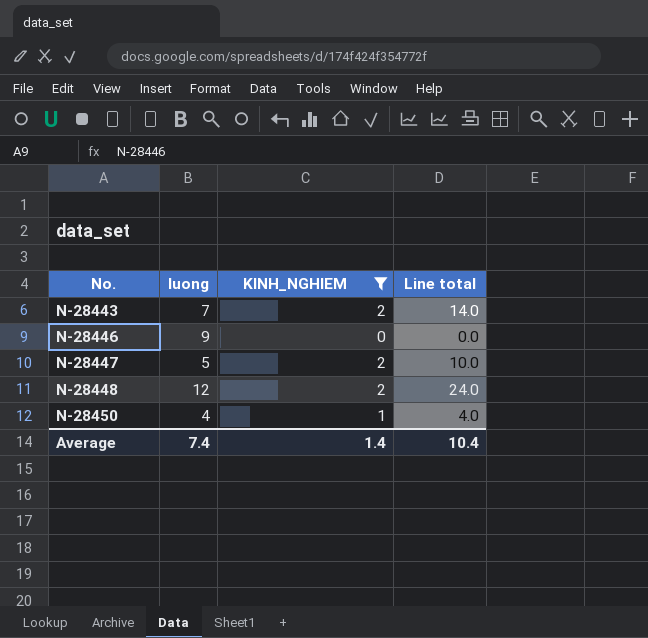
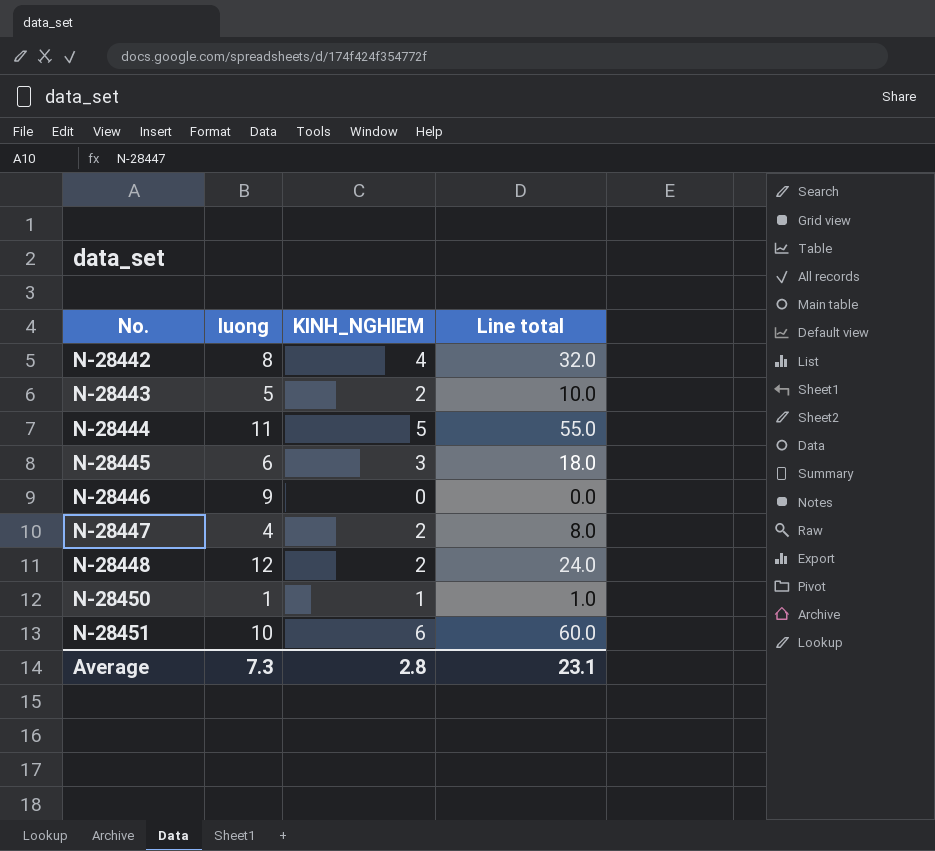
filter: KINH_NGHIEM <= 2 -> none
N-28443 | luong: 7 -> 5
N-28443 | Line total: 14.0 -> 10.0
N-28447 | luong: 5 -> 4
N-28447 | Line total: 10.0 -> 8.0
N-28450 | luong: 4 -> 1
N-28450 | Line total: 4.0 -> 1.0
Average | luong: 7.4 -> 7.3
Average | KINH_NGHIEM: 1.4 -> 2.8
Average | Line total: 10.4 -> 23.1

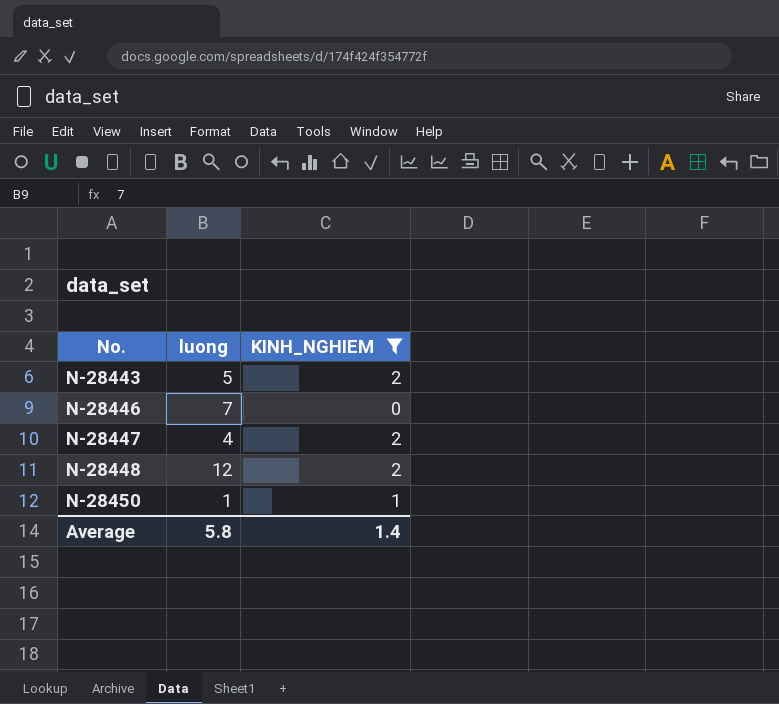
filter: none -> KINH_NGHIEM <= 2
column Line total | formula: [luong] * [KINH_NGHIEM] -> none
N-28446 | luong: 9 -> 7
Average | luong: 7.3 -> 5.8
Average | KINH_NGHIEM: 2.8 -> 1.4

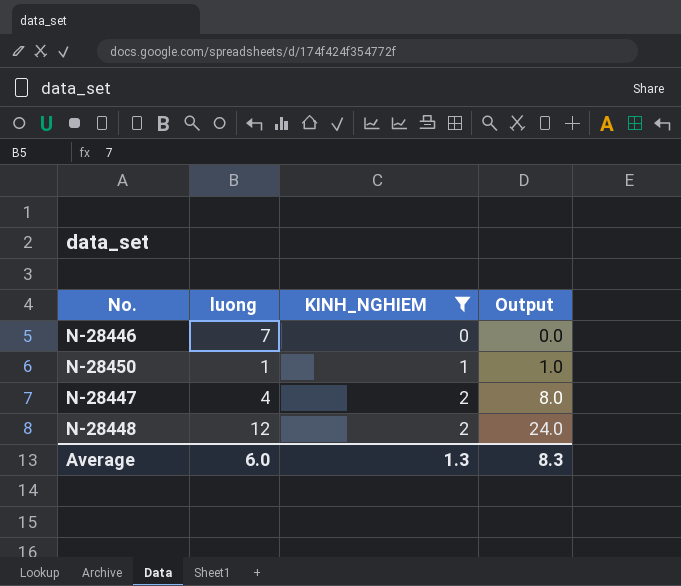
row order: No. ascending -> KINH_NGHIEM ascending
column Output | formula: none -> [luong] * [KINH_NGHIEM]
row N-28443: 5 | 2 -> none
Average | luong: 5.8 -> 6.0
Average | KINH_NGHIEM: 1.4 -> 1.3

